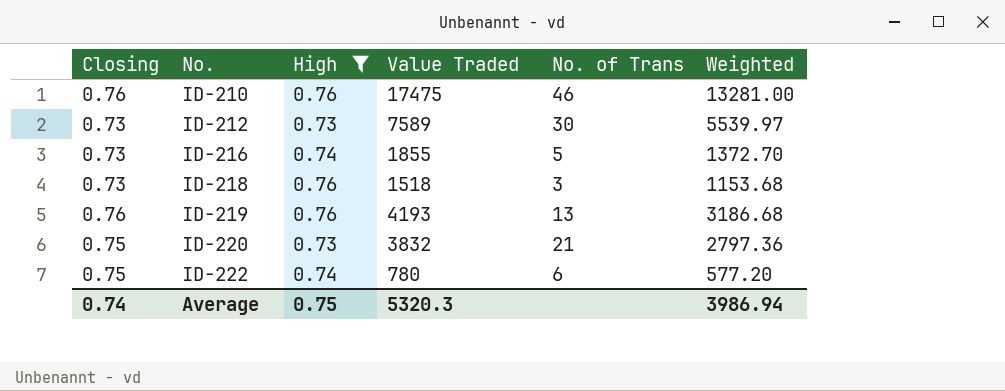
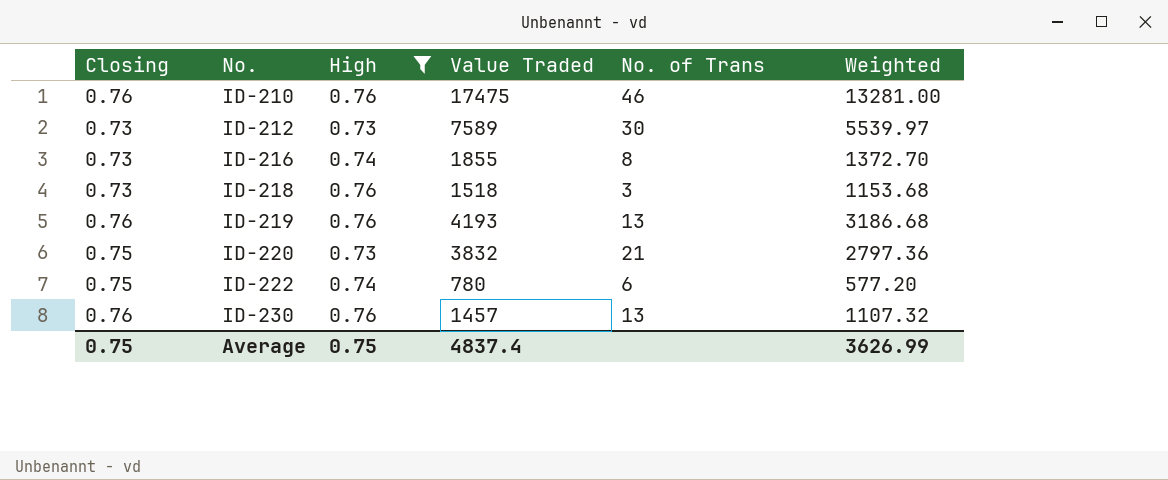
ID-216 | No. of Trans: 5 -> 8
row ID-230: none -> 0.76 | 0.76 | 1457 | 13 | 1107.32
Average | Closing: 0.74 -> 0.75
Average | Value Traded: 5320.3 -> 4837.4
Average | Weighted: 3986.94 -> 3626.99

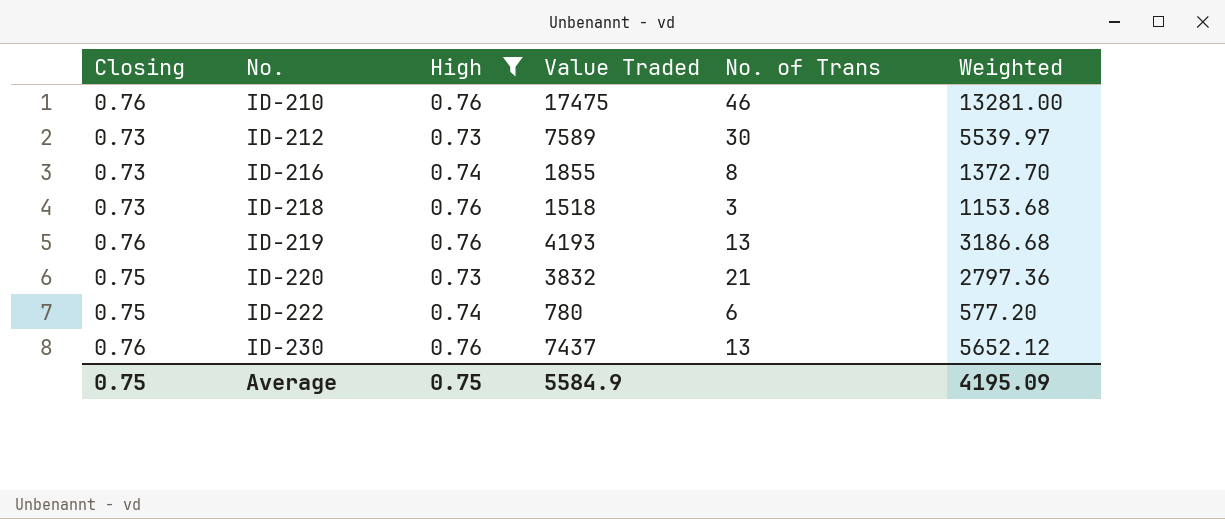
ID-230 | Value Traded: 1457 -> 7437
ID-230 | Weighted: 1107.32 -> 5652.12
Average | Value Traded: 4837.4 -> 5584.9
Average | Weighted: 3626.99 -> 4195.09

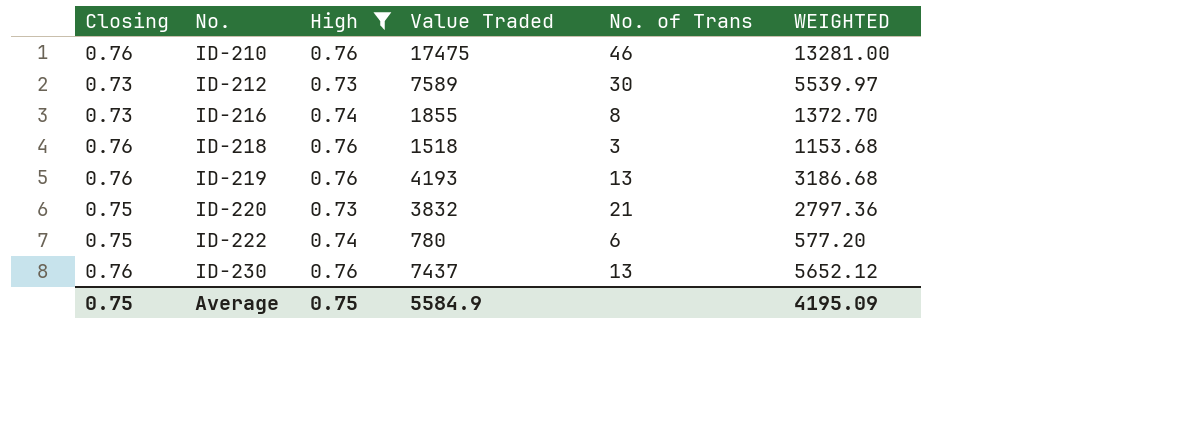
column name: Weighted -> WEIGHTED
ID-218 | Closing: 0.73 -> 0.76

